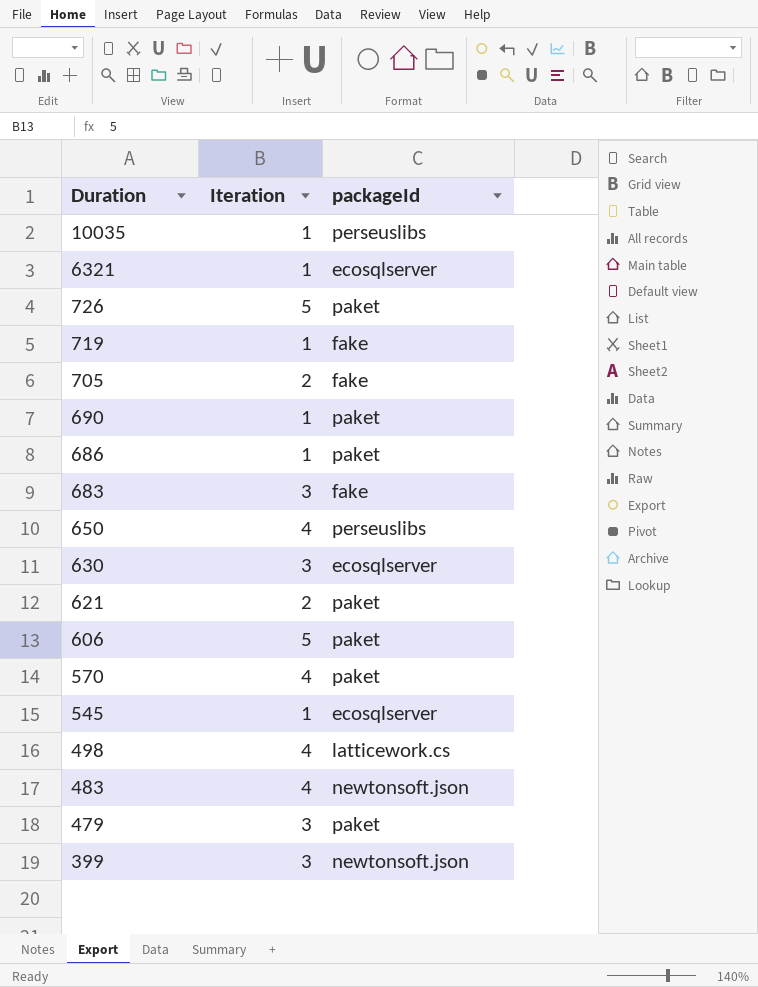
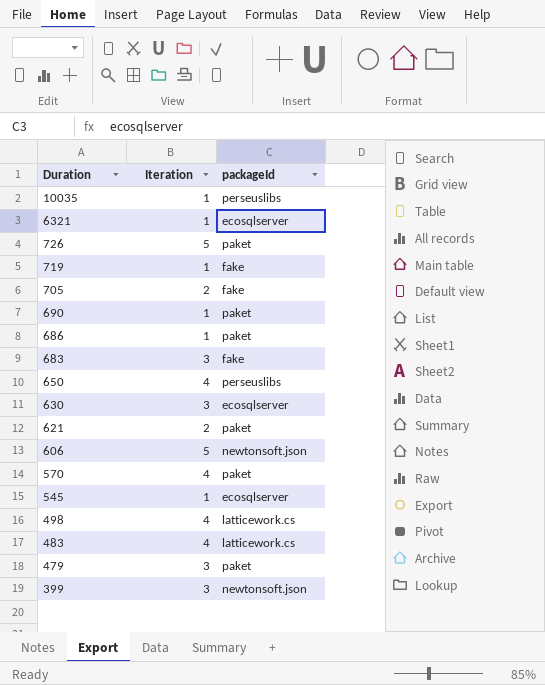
606 | packageId: paket -> newtonsoft.json
483 | packageId: newtonsoft.json -> latticework.cs

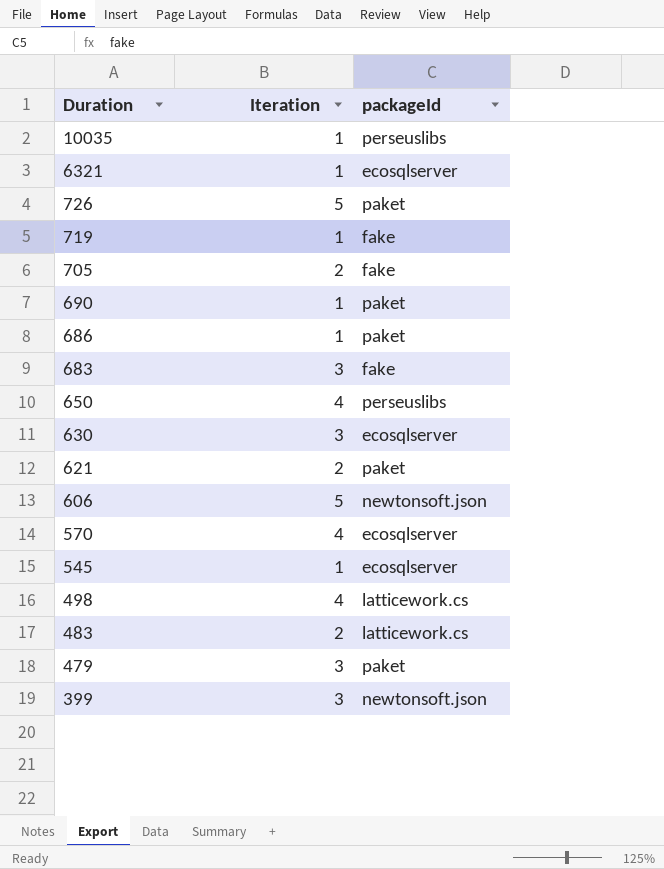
570 | packageId: paket -> ecosqlserver
483 | Iteration: 4 -> 2

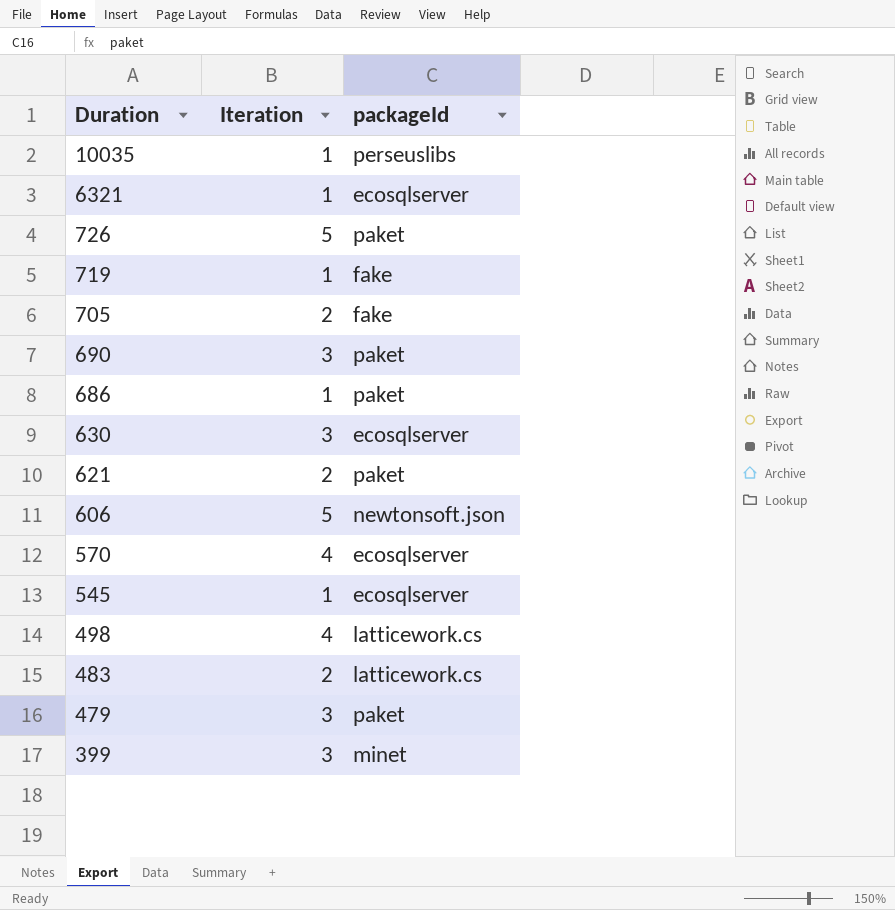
row 683: 3 | fake -> none
row 650: 4 | perseuslibs -> none
690 | Iteration: 1 -> 3
399 | packageId: newtonsoft.json -> minet

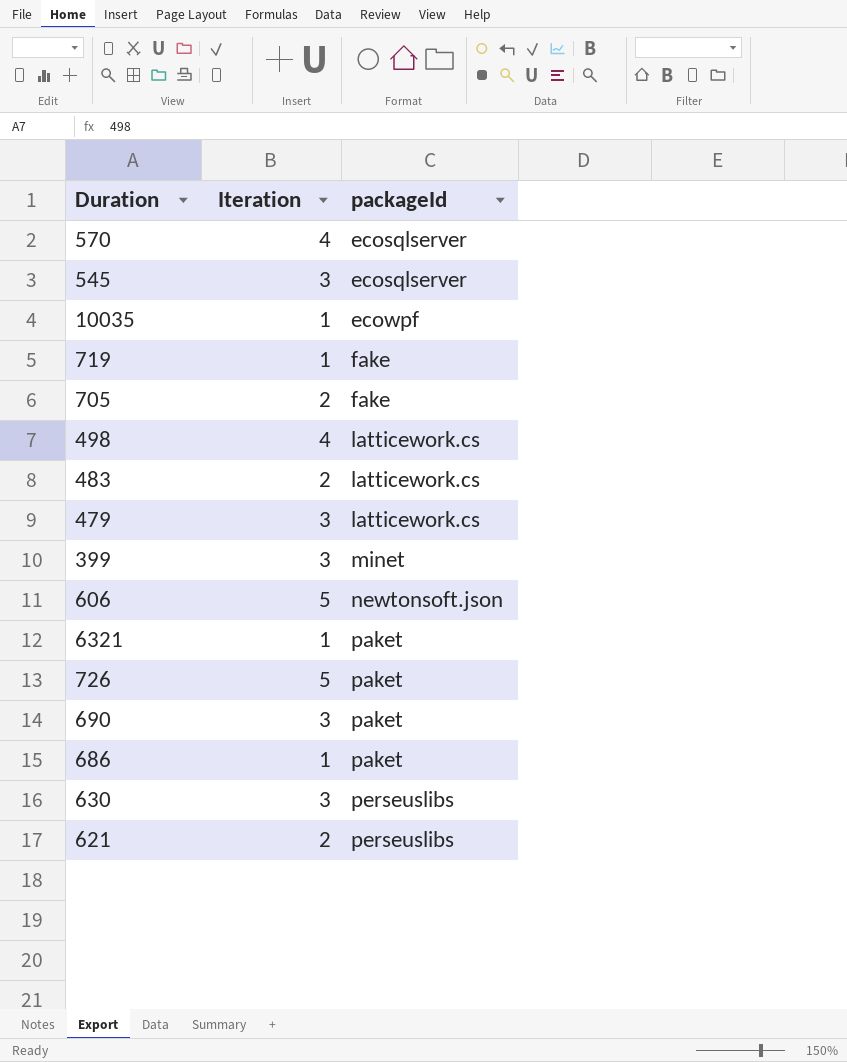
row order: Duration descending -> packageId ascending
545 | Iteration: 1 -> 3
10035 | packageId: perseuslibs -> ecowpf
479 | packageId: paket -> latticework.cs
6321 | packageId: ecosqlserver -> paket
630 | packageId: ecosqlserver -> perseuslibs
621 | packageId: paket -> perseuslibs

